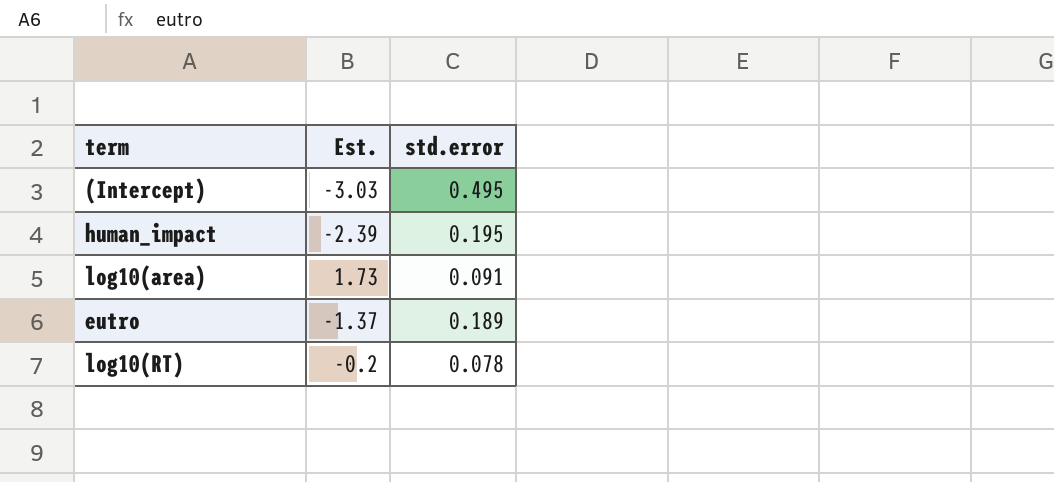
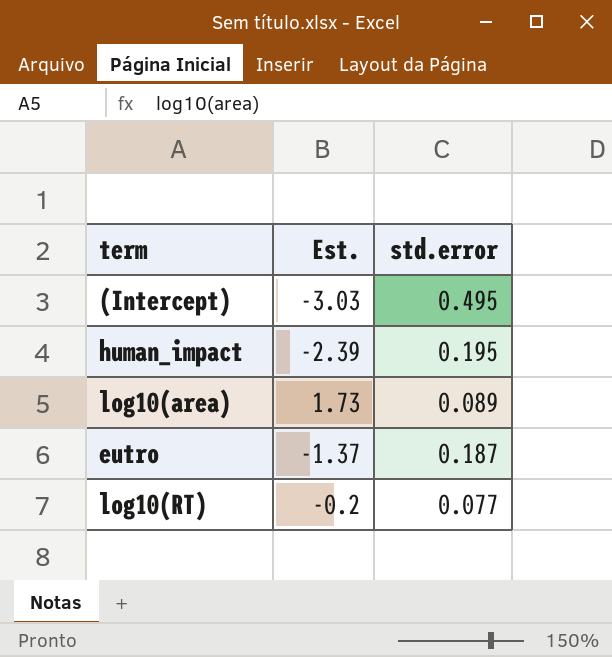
log10(area) | std.error: 0.091 -> 0.089
eutro | std.error: 0.189 -> 0.187
log10(RT) | std.error: 0.078 -> 0.077

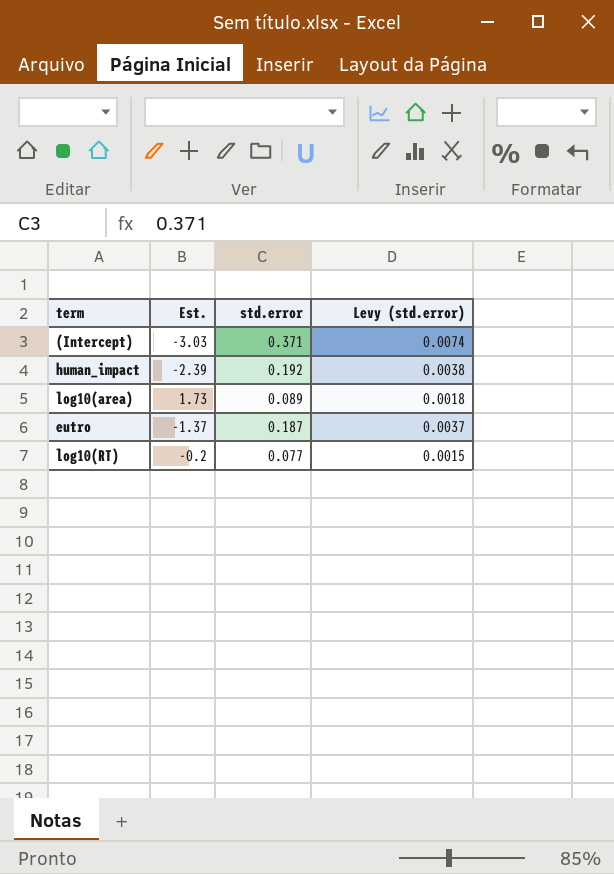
column Levy (std.error) | formula: none -> [std.error] * 0.02
(Intercept) | std.error: 0.495 -> 0.371
human_impact | std.error: 0.195 -> 0.192

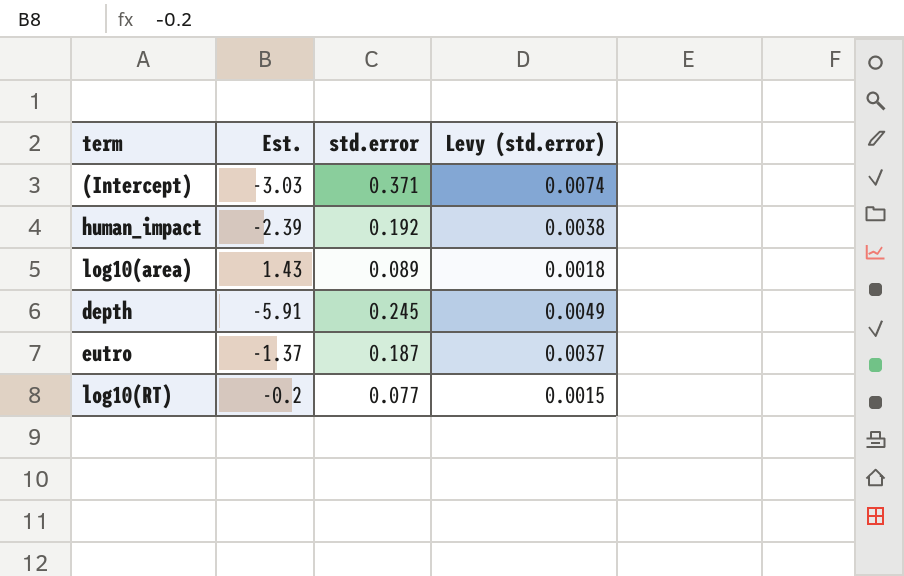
log10(area) | Est.: 1.73 -> 1.43
row depth: none -> -5.91 | 0.245 | 0.0049

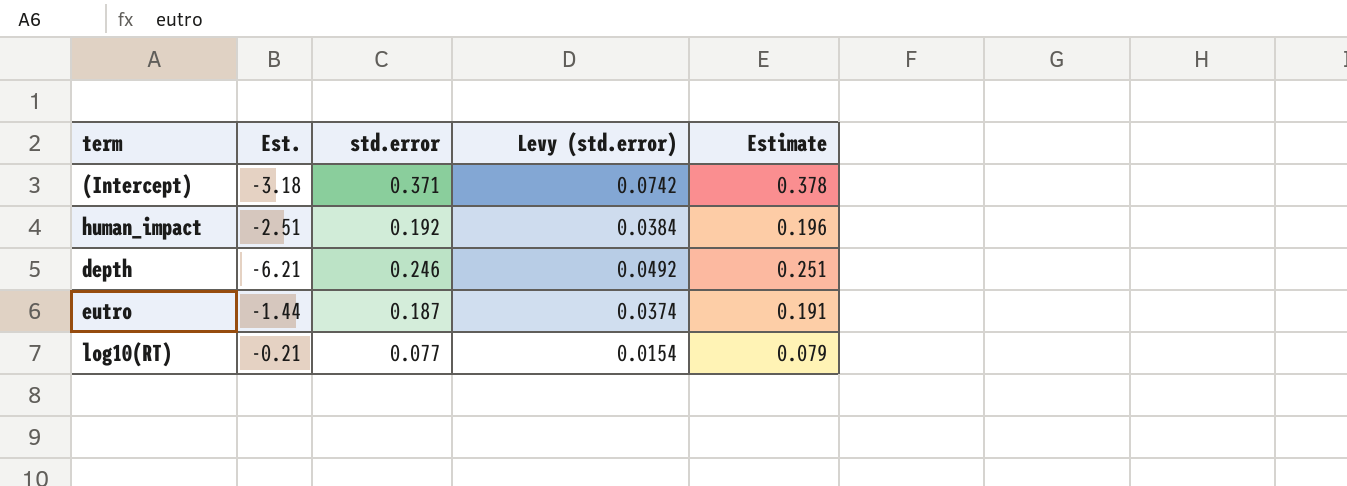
column Levy (std.error) | formula: [std.error] * 0.02 -> [std.error] * 0.2
column Estimate | formula: none -> [std.error] * 1.02
row log10(area): 1.43 | 0.089 | 0.0018 -> none
(Intercept) | Est.: -3.03 -> -3.18
human_impact | Est.: -2.39 -> -2.51
depth | Est.: -5.91 -> -6.21
depth | std.error: 0.245 -> 0.246
eutro | Est.: -1.37 -> -1.44
log10(RT) | Est.: -0.2 -> -0.21

